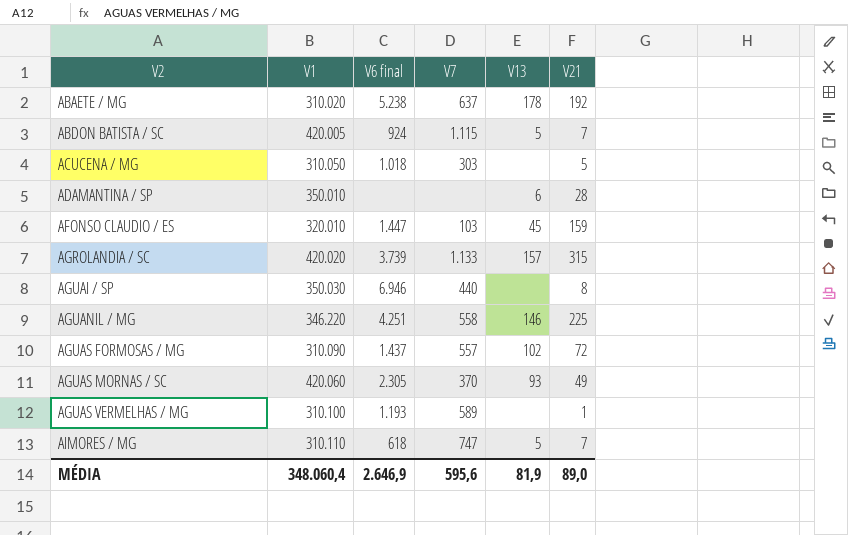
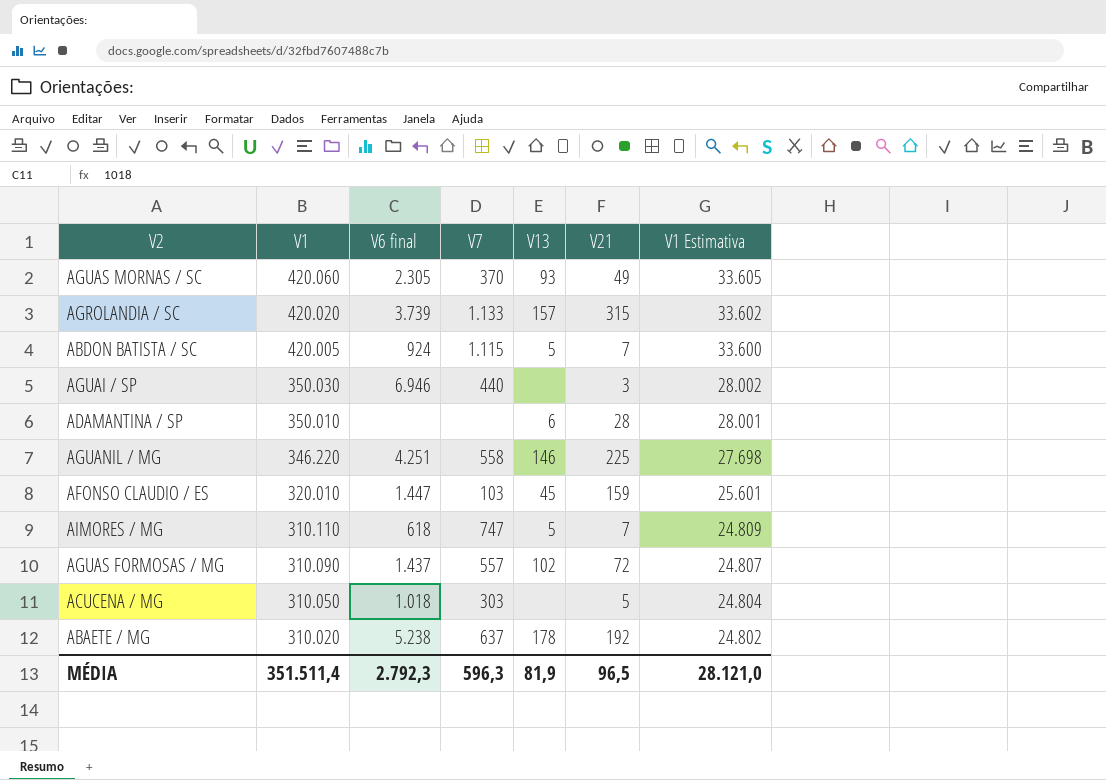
row order: V2 ascending -> V1 descending
column V1 Estimativa | formula: none -> [V1] * 0,08
row AGUAS VERMELHAS / MG: 310.100 | 1.193 | 589 | none | 1 -> none
AGUAI / SP | V21: 8 -> 3
MÉDIA | V1: 348.060,4 -> 351.511,4
MÉDIA | V6 final: 2.646,9 -> 2.792,3
MÉDIA | V7: 595,6 -> 596,3
MÉDIA | V21: 89,0 -> 96,5

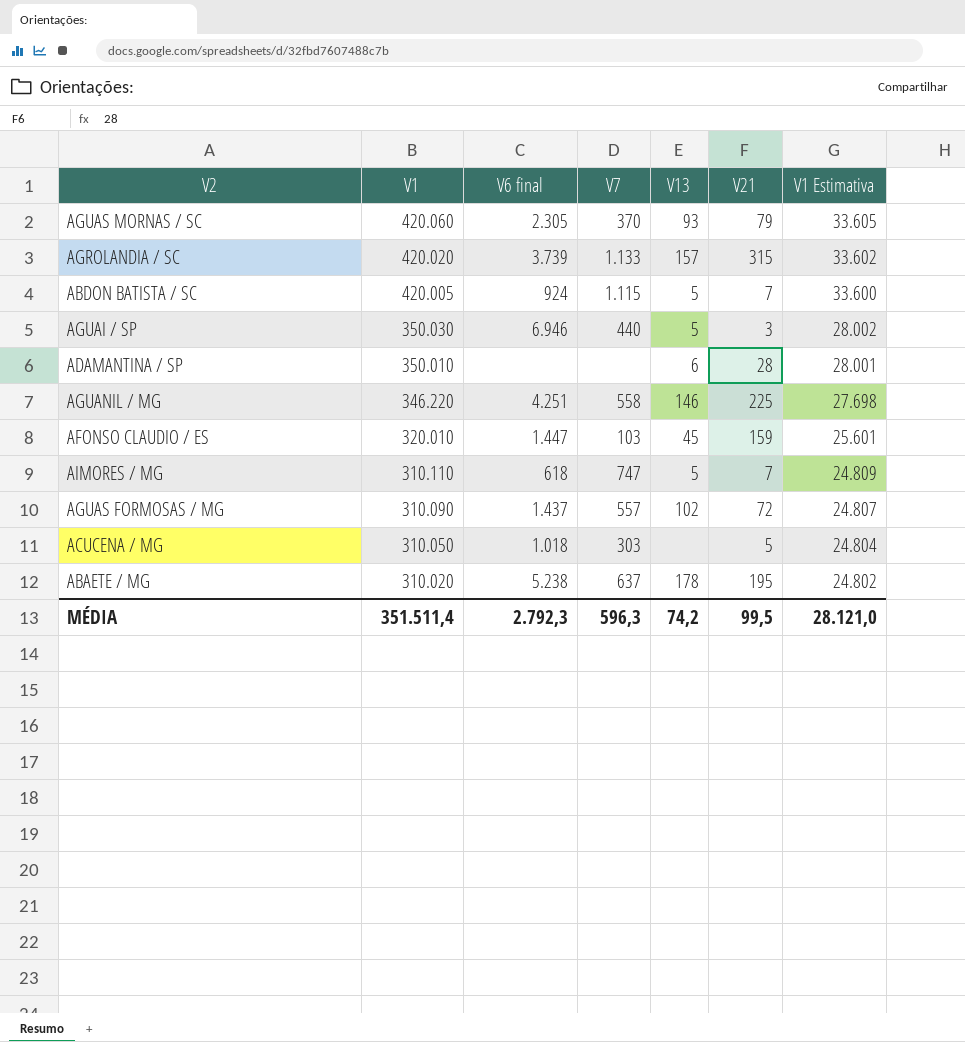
AGUAS MORNAS / SC | V21: 49 -> 79
AGUAI / SP | V13: none -> 5
ABAETE / MG | V21: 192 -> 195
MÉDIA | V13: 81,9 -> 74,2
MÉDIA | V21: 96,5 -> 99,5

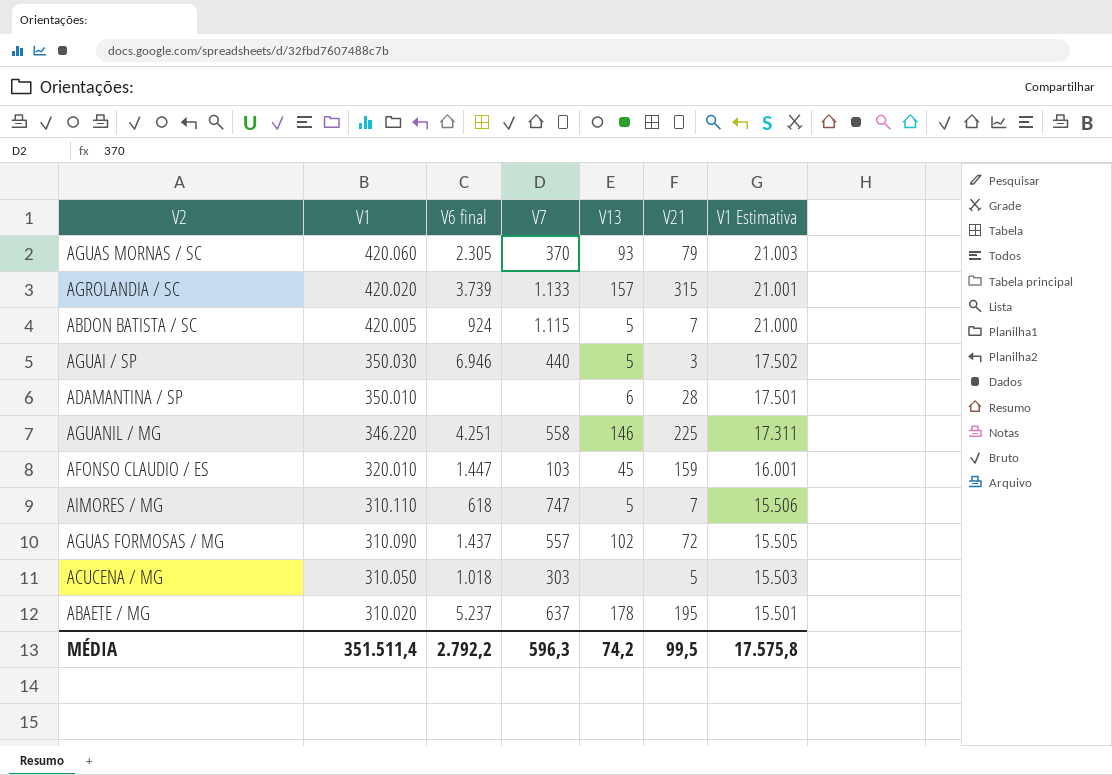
column V1 Estimativa | formula: [V1] * 0,08 -> [V1] * 0,05
ABAETE / MG | V6 final: 5.238 -> 5.237
MÉDIA | V6 final: 2.792,3 -> 2.792,2
MÉDIA | V1 Estimativa: 28.121,0 -> 17.575,8

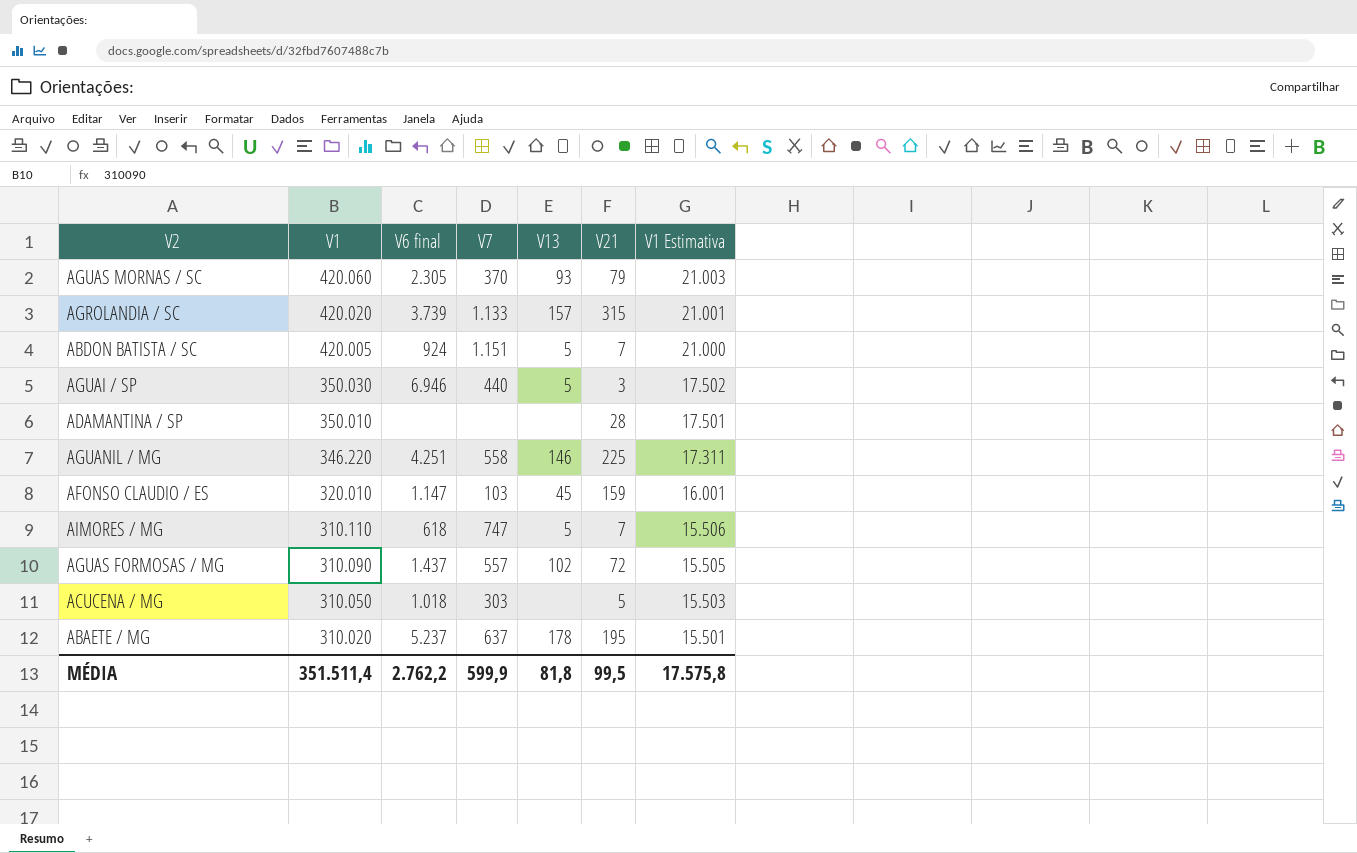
ABDON BATISTA / SC | V7: 1.115 -> 1.151
ADAMANTINA / SP | V13: 6 -> none
AFONSO CLAUDIO / ES | V6 final: 1.447 -> 1.147
MÉDIA | V6 final: 2.792,2 -> 2.762,2
MÉDIA | V7: 596,3 -> 599,9
MÉDIA | V13: 74,2 -> 81,8

